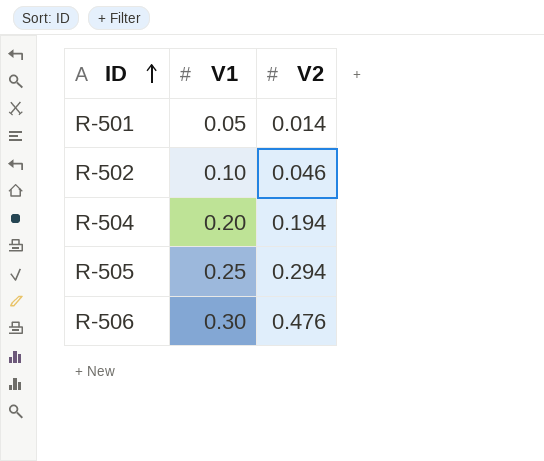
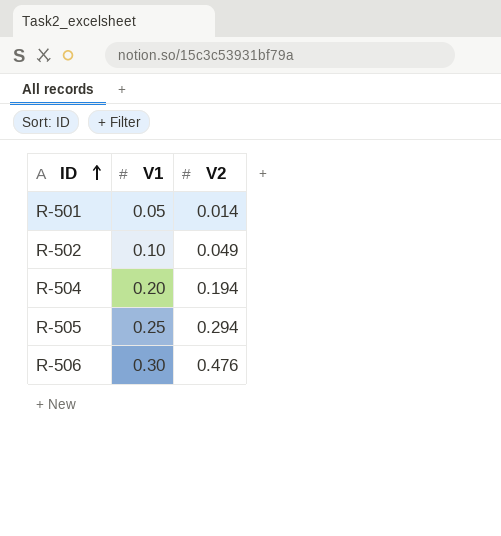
R-502 | V2: 0.046 -> 0.049

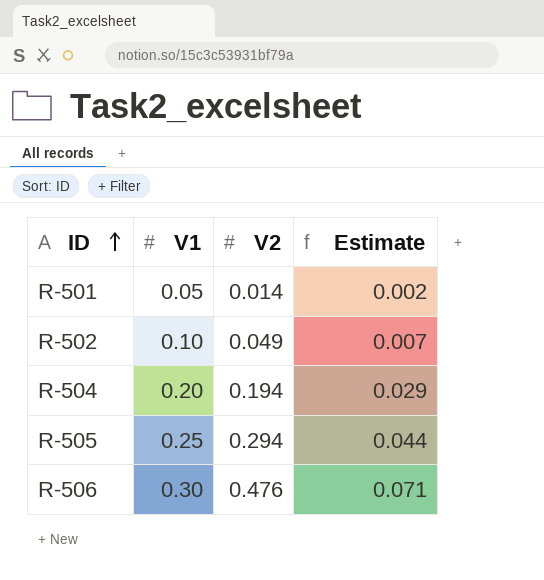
column Estimate | formula: none -> [V2] * 0.15

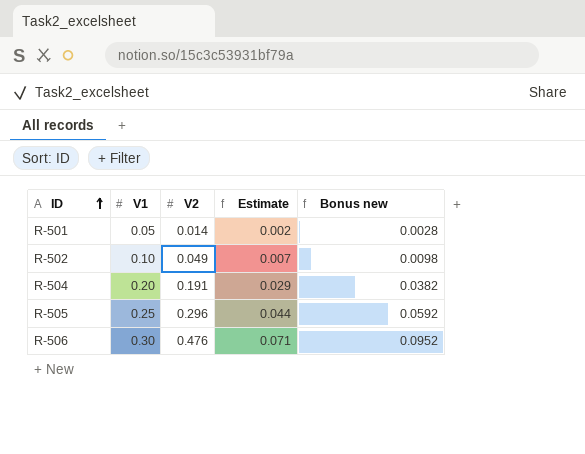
column Bonus new | formula: none -> [V2] * 0.2
R-504 | V2: 0.194 -> 0.191
R-505 | V2: 0.294 -> 0.296

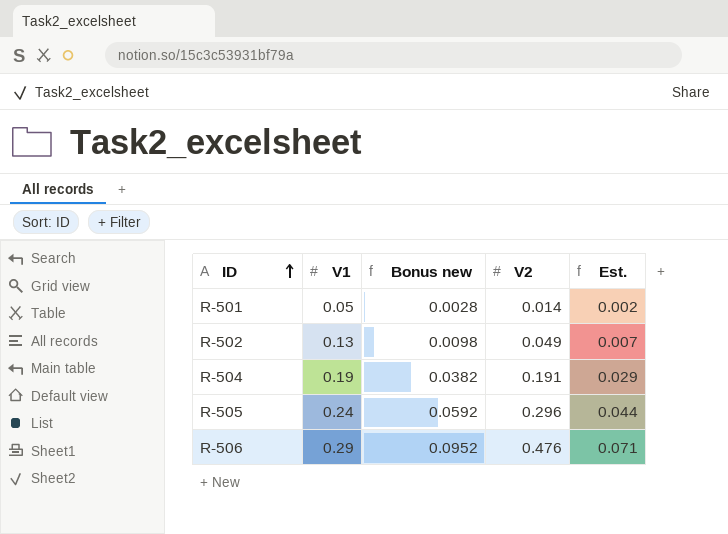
column Bonus new | position: 5 -> 3
column name: Estimate -> Est.
R-502 | V1: 0.10 -> 0.13
R-504 | V1: 0.20 -> 0.19
R-505 | V1: 0.25 -> 0.24
R-506 | V1: 0.30 -> 0.29

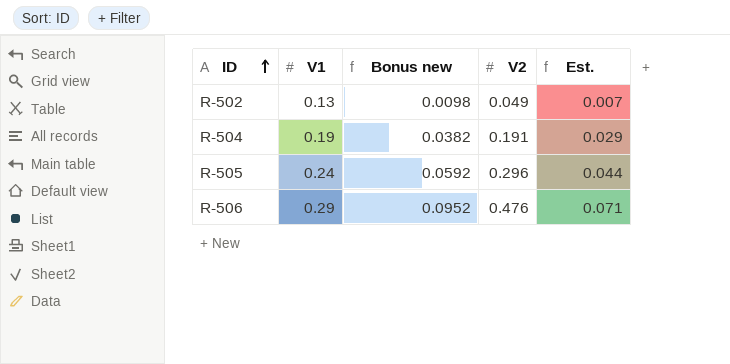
row R-501: 0.05 | 0.0028 | 0.014 | 0.002 -> none

